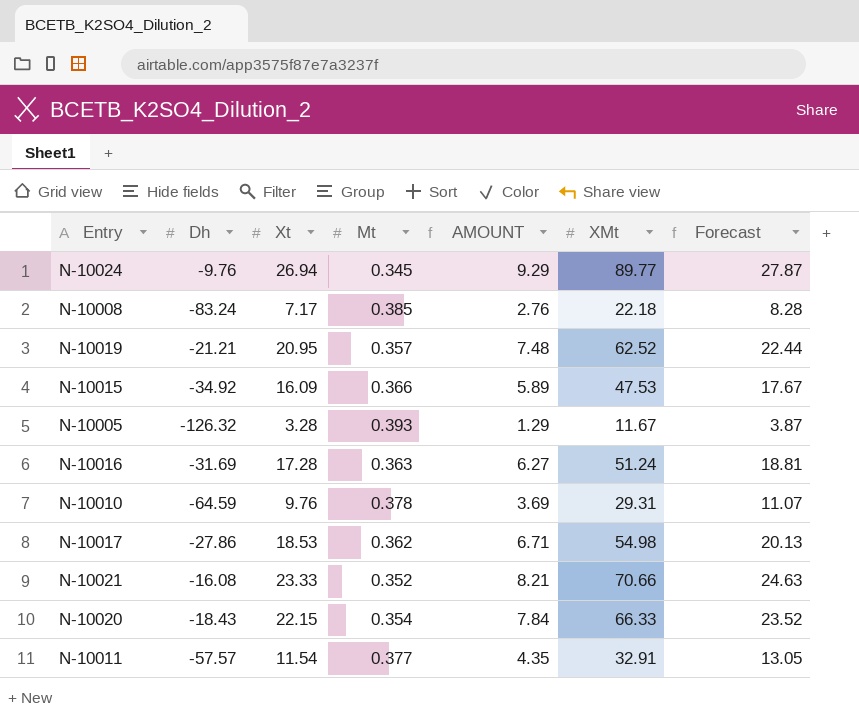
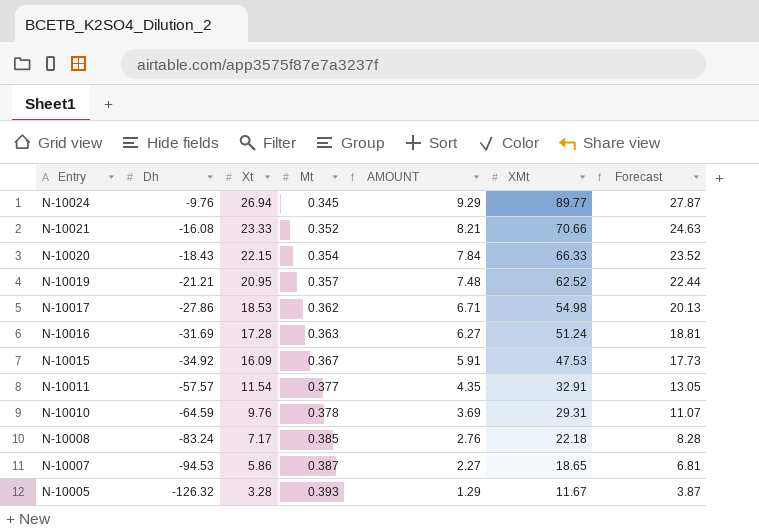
row order: none -> Entry descending
N-10015 | Mt: 0.366 -> 0.367
N-10015 | AMOUNT: 5.89 -> 5.91
N-10015 | Forecast: 17.67 -> 17.73
row N-10007: none -> -94.53 | 5.86 | 0.387 | 2.27 | 18.65 | 6.81

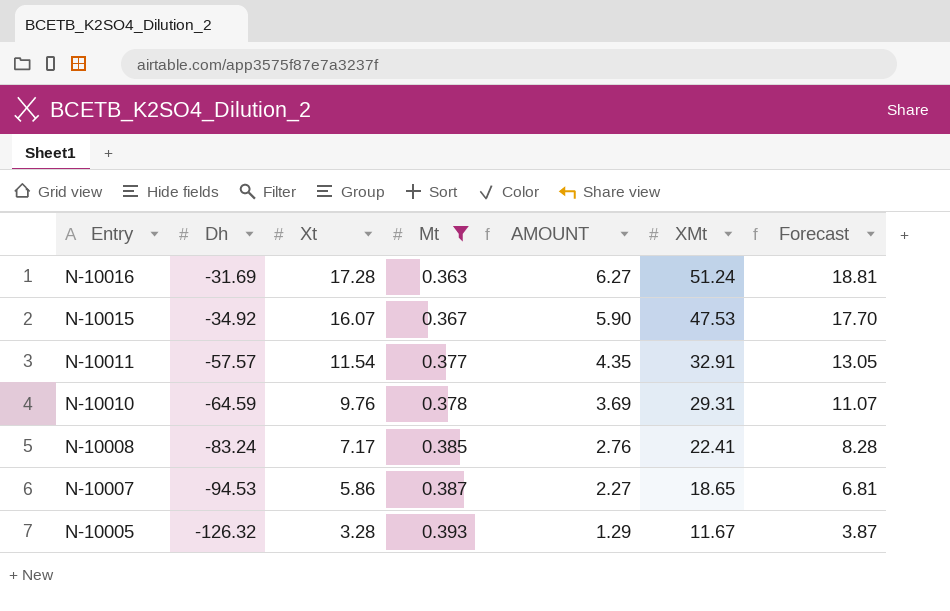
filter: none -> Mt >= 0.363
N-10015 | Xt: 16.09 -> 16.07
N-10015 | AMOUNT: 5.91 -> 5.90
N-10015 | Forecast: 17.73 -> 17.70
N-10008 | XMt: 22.18 -> 22.41

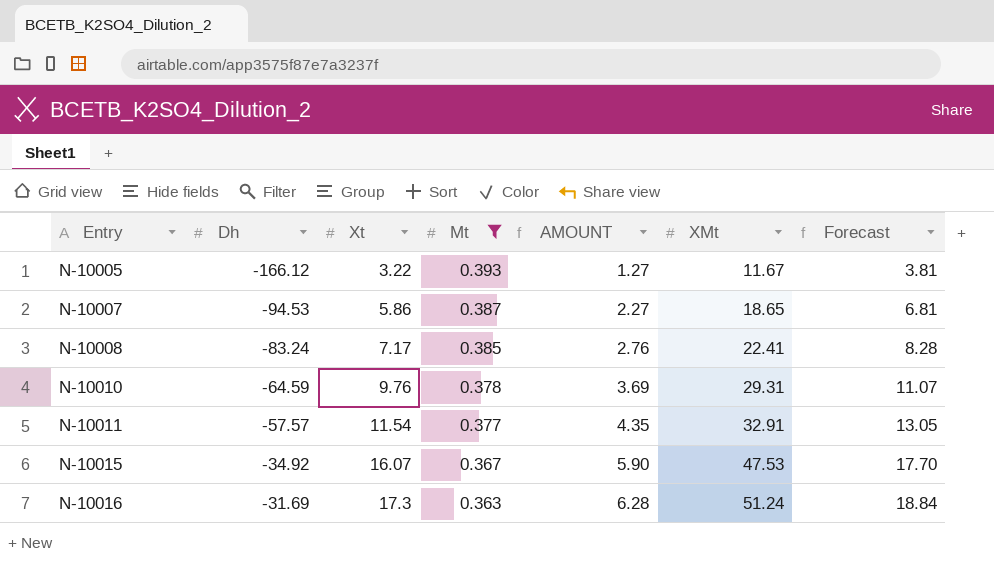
row order: Entry descending -> Entry ascending
N-10005 | Dh: -126.32 -> -166.12
N-10005 | Xt: 3.28 -> 3.22
N-10005 | AMOUNT: 1.29 -> 1.27
N-10005 | Forecast: 3.87 -> 3.81
N-10016 | Xt: 17.28 -> 17.3
N-10016 | AMOUNT: 6.27 -> 6.28
N-10016 | Forecast: 18.81 -> 18.84

